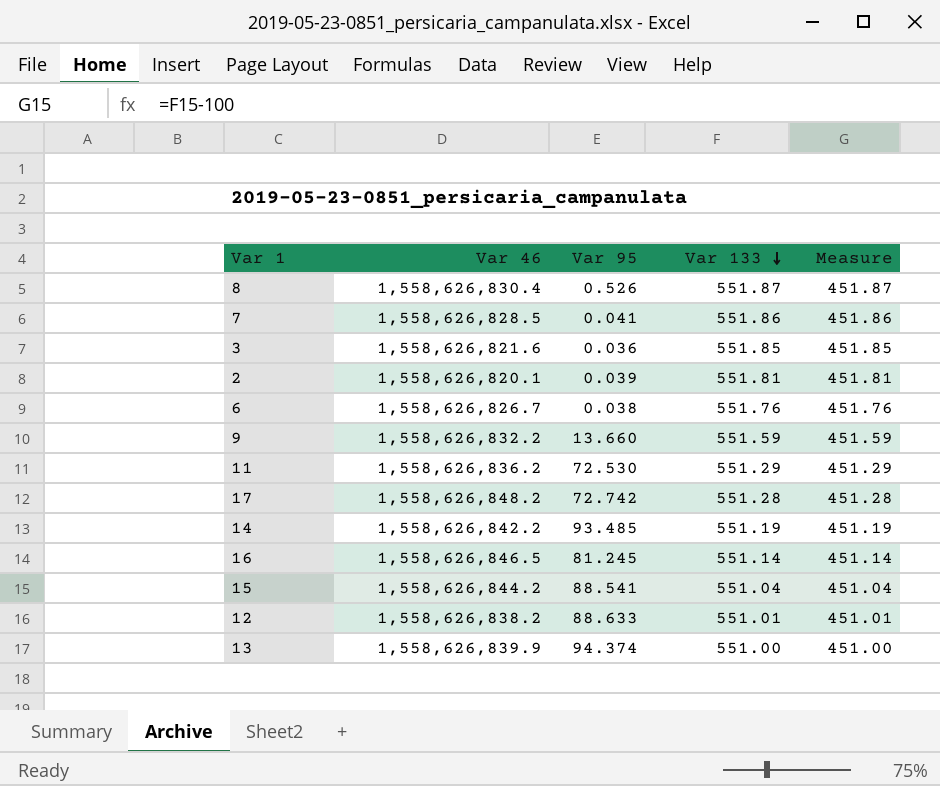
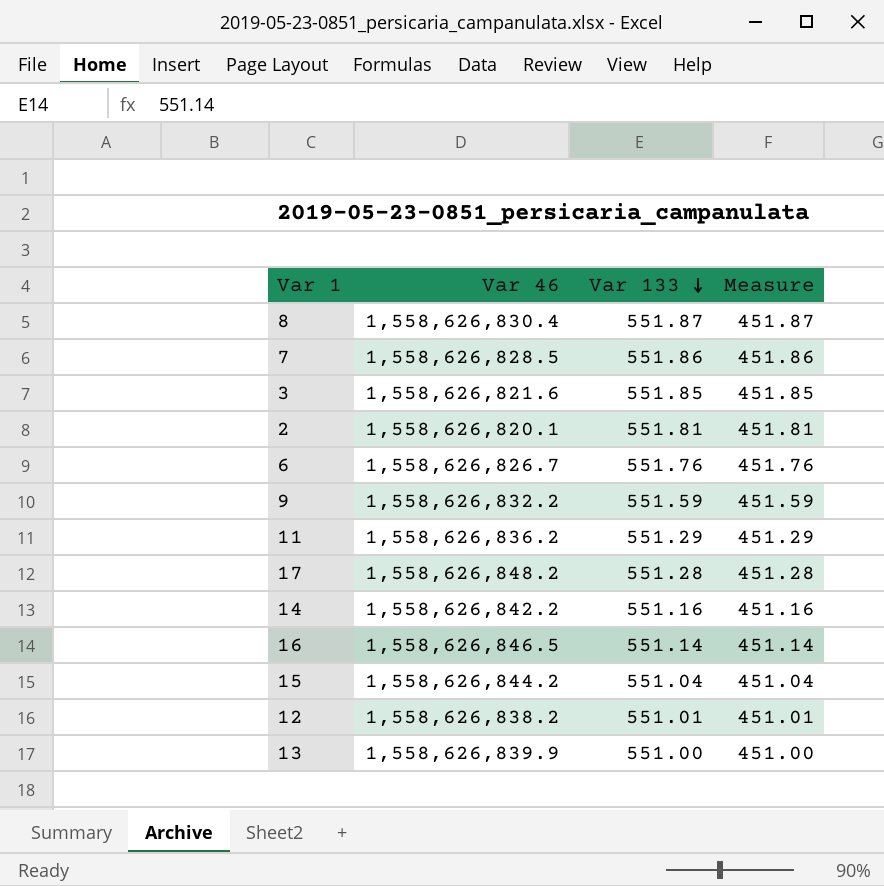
column Var 95 | position: 3 -> none
14 | Var 133: 551.19 -> 551.16
14 | Measure: 451.19 -> 451.16

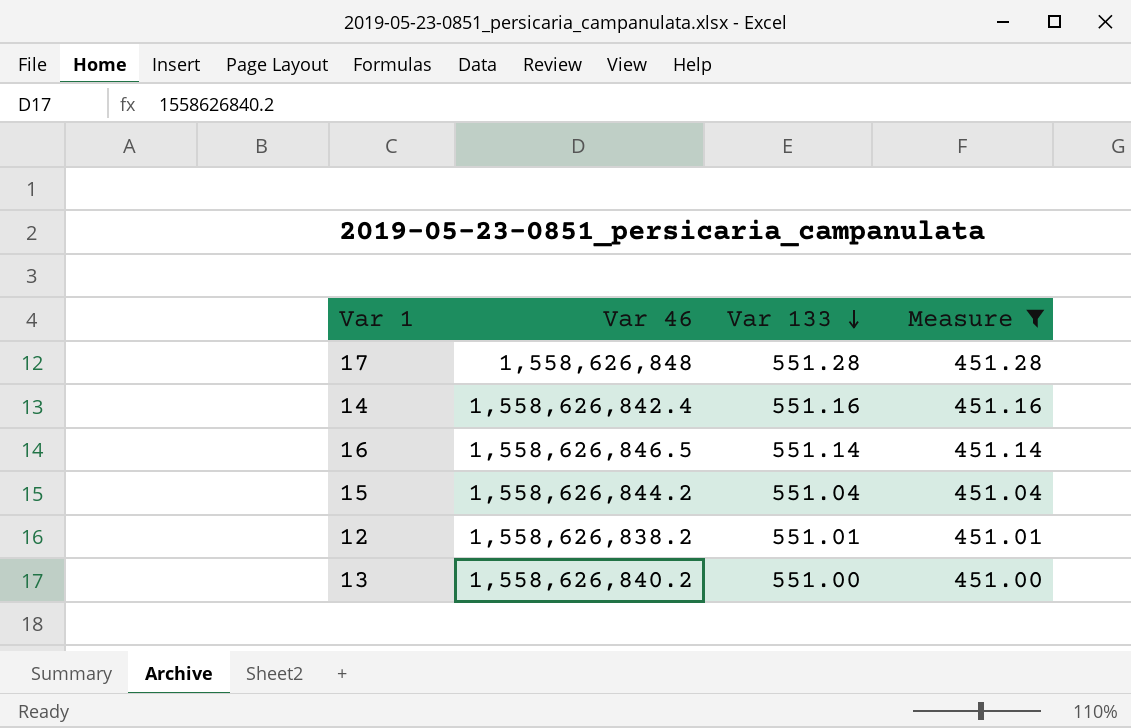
filter: none -> Measure <= 451.28
17 | Var 46: 1,558,626,848.2 -> 1,558,626,848
14 | Var 46: 1,558,626,842.2 -> 1,558,626,842.4
13 | Var 46: 1,558,626,839.9 -> 1,558,626,840.2

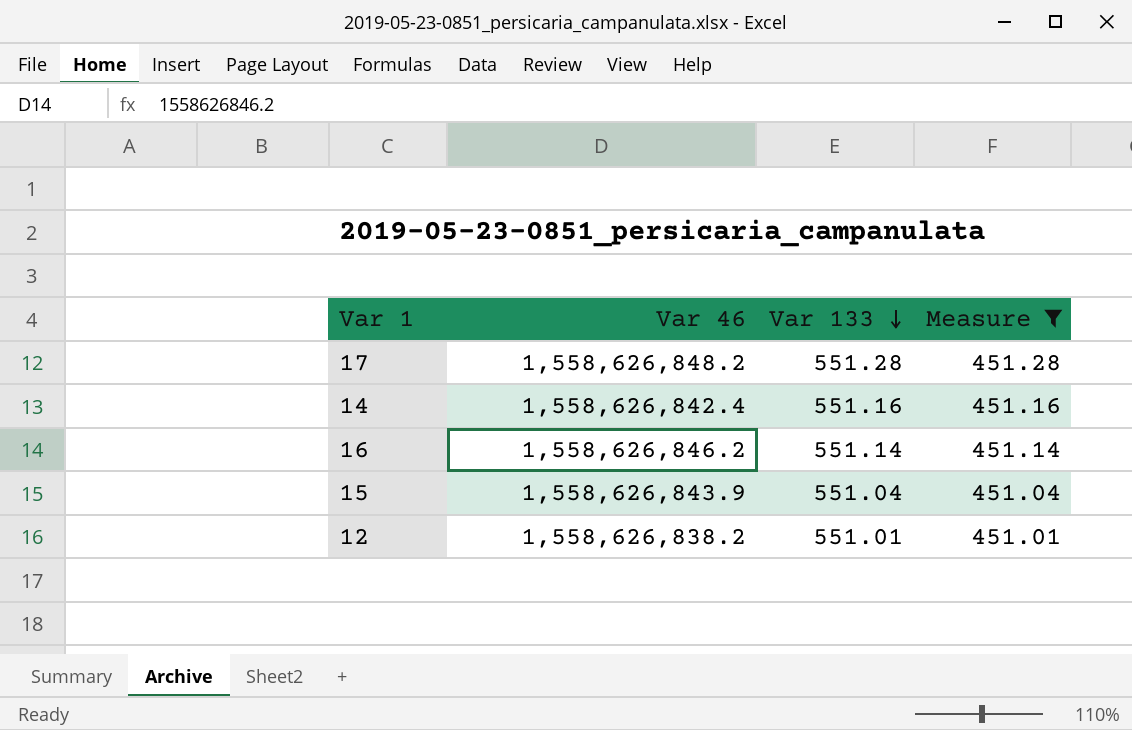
row 13: 1,558,626,840.2 | 551.00 | 451.00 -> none
17 | Var 46: 1,558,626,848 -> 1,558,626,848.2
16 | Var 46: 1,558,626,846.5 -> 1,558,626,846.2
15 | Var 46: 1,558,626,844.2 -> 1,558,626,843.9

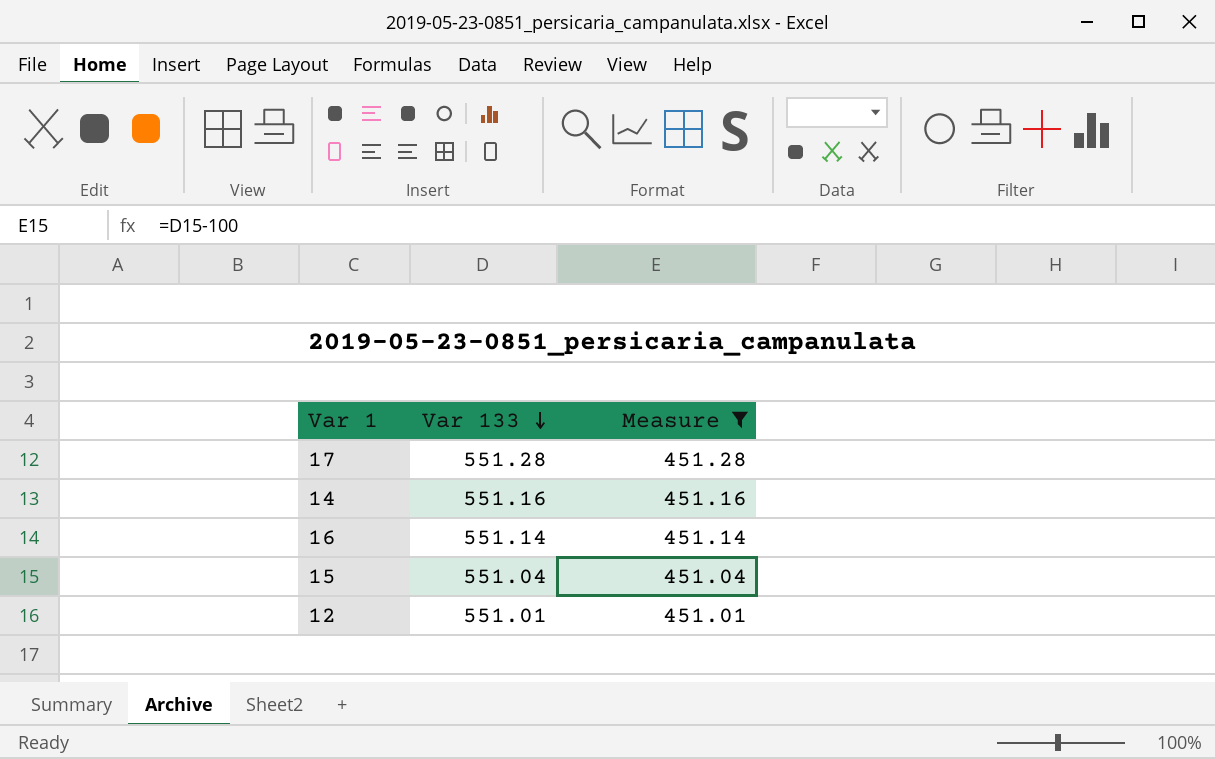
column Var 46 | position: 2 -> none

